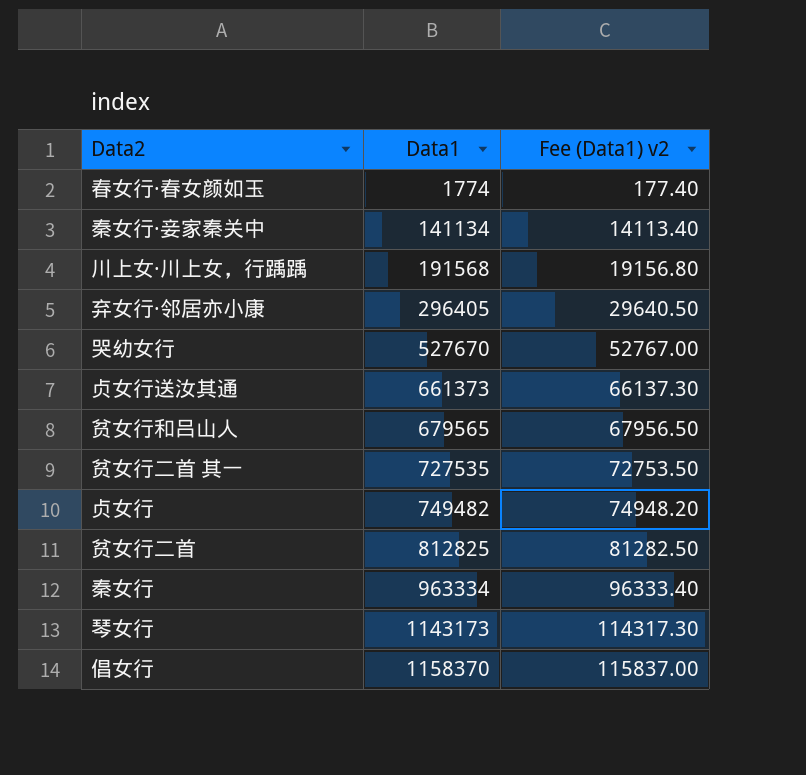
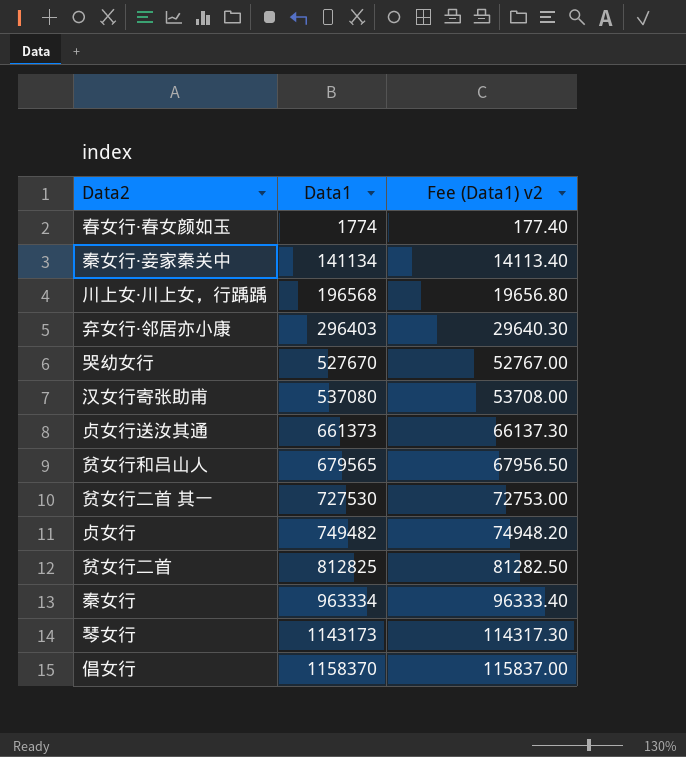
川上女·川上女，行踽踽 | Data1: 191568 -> 196568
川上女·川上女，行踽踽 | Fee (Data1) v2: 19156.80 -> 19656.80
弃女行·邻居亦小康 | Data1: 296405 -> 296403
弃女行·邻居亦小康 | Fee (Data1) v2: 29640.50 -> 29640.30
row 汉女行寄张助甫: none -> 537080 | 53708.00
贫女行二首 其一 | Data1: 727535 -> 727530
贫女行二首 其一 | Fee (Data1) v2: 72753.50 -> 72753.00

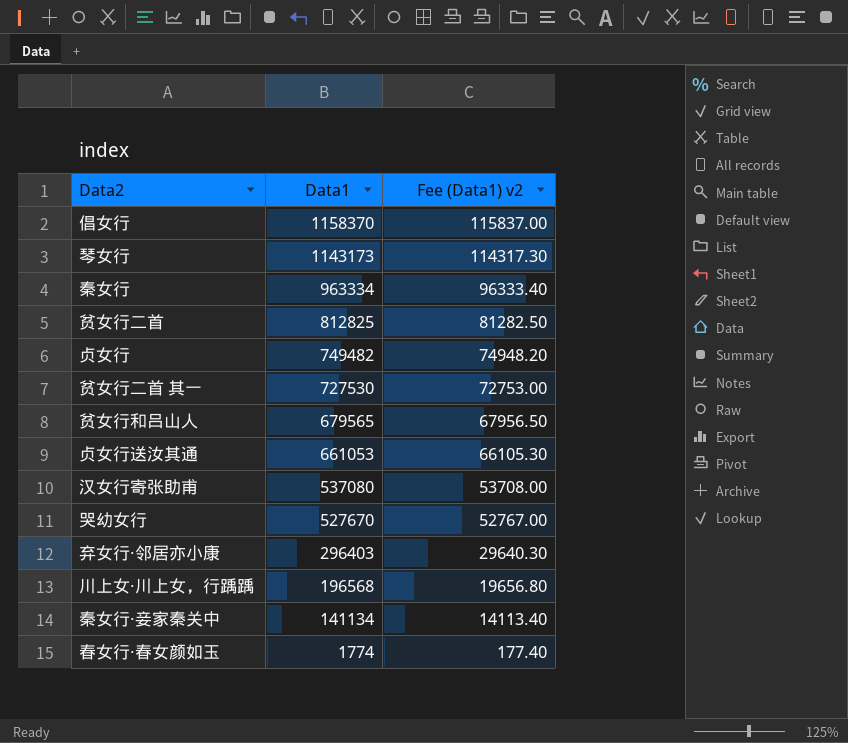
row order: Data1 ascending -> Data1 descending
贞女行送汝其通 | Data1: 661373 -> 661053
贞女行送汝其通 | Fee (Data1) v2: 66137.30 -> 66105.30

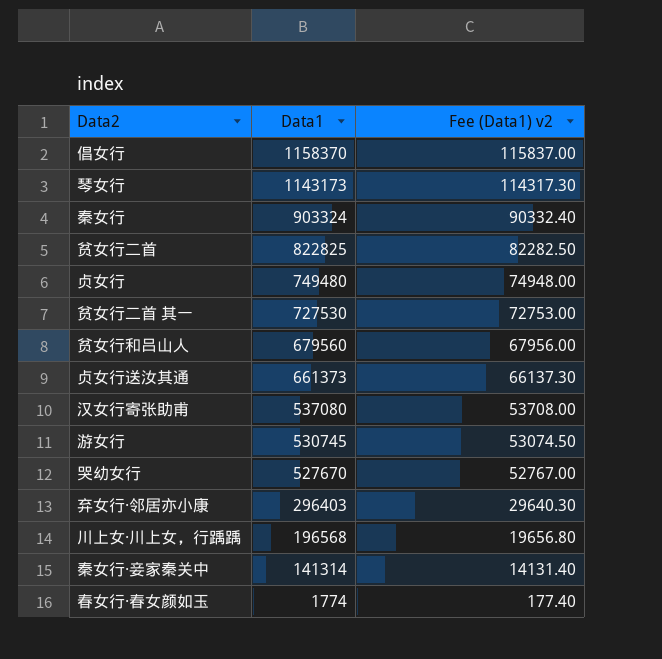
秦女行 | Data1: 963334 -> 903324
秦女行 | Fee (Data1) v2: 96333.40 -> 90332.40
贫女行二首 | Data1: 812825 -> 822825
贫女行二首 | Fee (Data1) v2: 81282.50 -> 82282.50
贞女行 | Data1: 749482 -> 749480
贞女行 | Fee (Data1) v2: 74948.20 -> 74948.00
贫女行和吕山人 | Data1: 679565 -> 679560
贫女行和吕山人 | Fee (Data1) v2: 67956.50 -> 67956.00
贞女行送汝其通 | Data1: 661053 -> 661373
贞女行送汝其通 | Fee (Data1) v2: 66105.30 -> 66137.30
row 游女行: none -> 530745 | 53074.50
秦女行·妾家秦关中 | Data1: 141134 -> 141314
秦女行·妾家秦关中 | Fee (Data1) v2: 14113.40 -> 14131.40

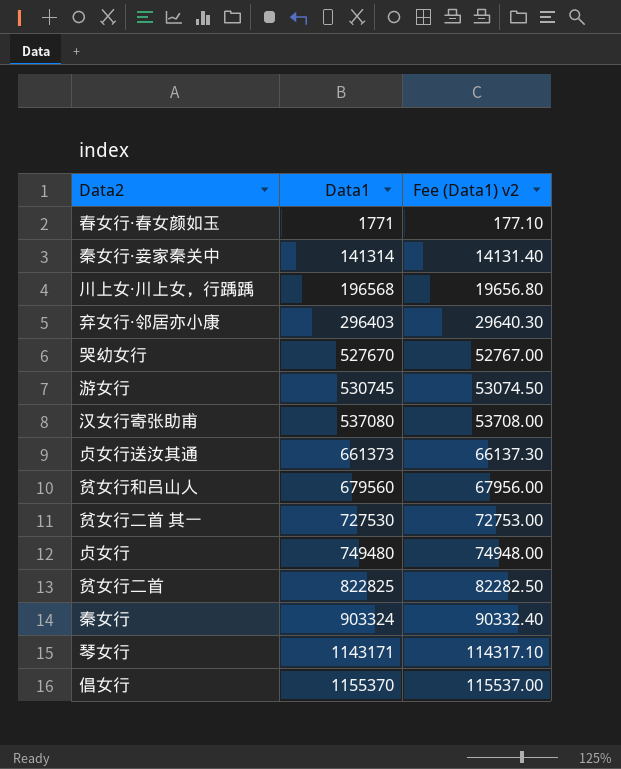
row order: Data1 descending -> Data1 ascending
春女行·春女颜如玉 | Data1: 1774 -> 1771
春女行·春女颜如玉 | Fee (Data1) v2: 177.40 -> 177.10
琴女行 | Data1: 1143173 -> 1143171
琴女行 | Fee (Data1) v2: 114317.30 -> 114317.10
倡女行 | Data1: 1158370 -> 1155370
倡女行 | Fee (Data1) v2: 115837.00 -> 115537.00

